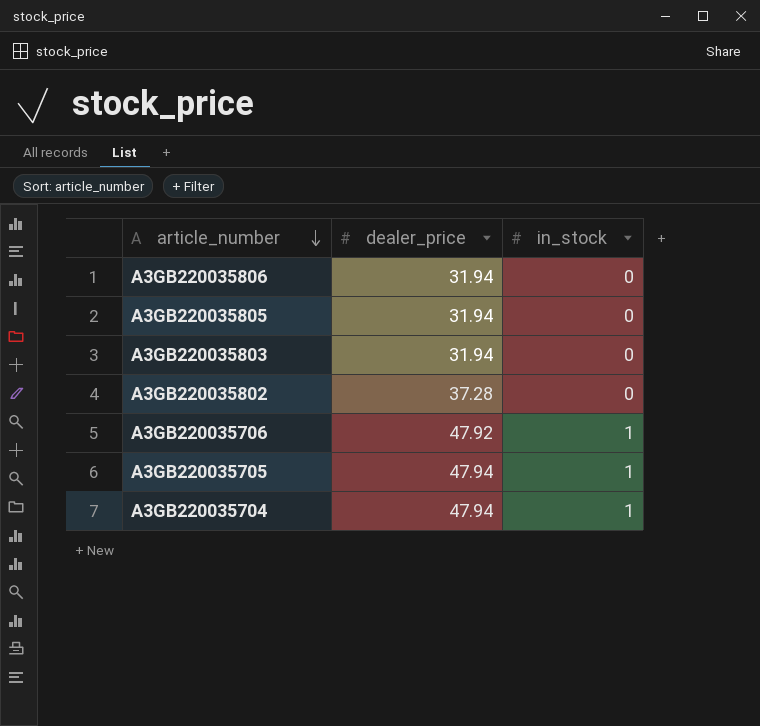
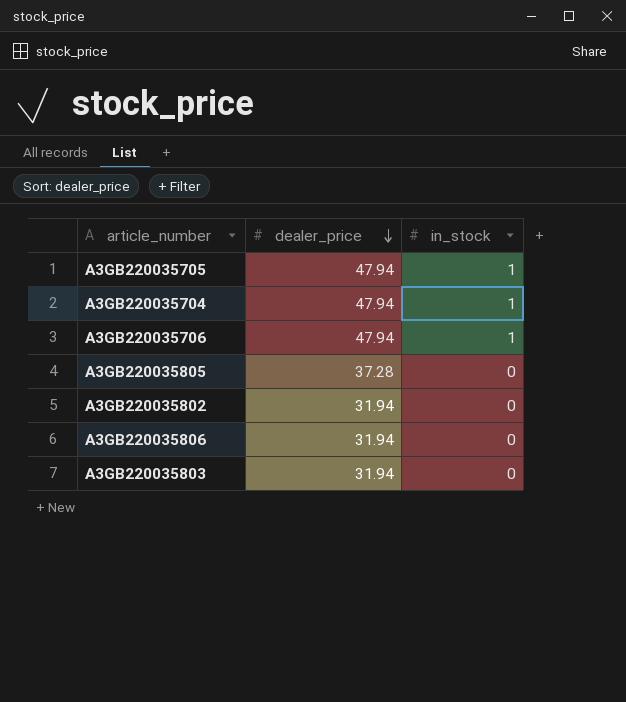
row order: article_number descending -> dealer_price descending
A3GB220035706 | dealer_price: 47.92 -> 47.94
A3GB220035805 | dealer_price: 31.94 -> 37.28
A3GB220035802 | dealer_price: 37.28 -> 31.94

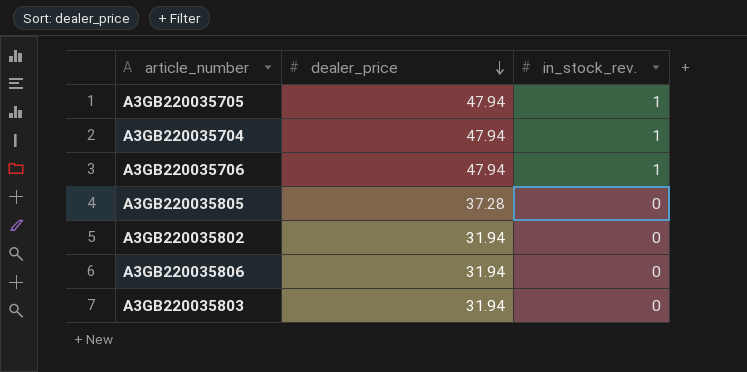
column name: in_stock -> in_stock_rev.

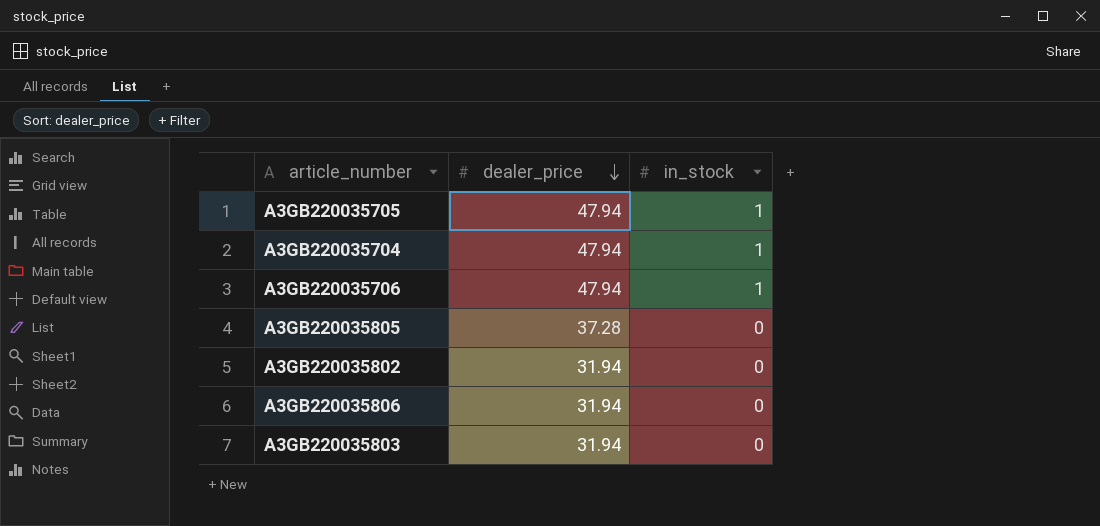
column name: in_stock_rev. -> in_stock

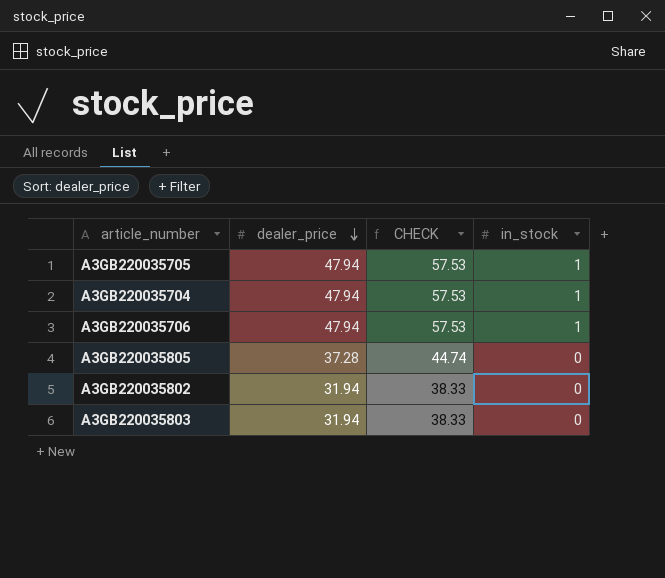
column CHECK | formula: none -> [dealer_price] * 1.2
row A3GB220035806: 31.94 | 0 -> none

